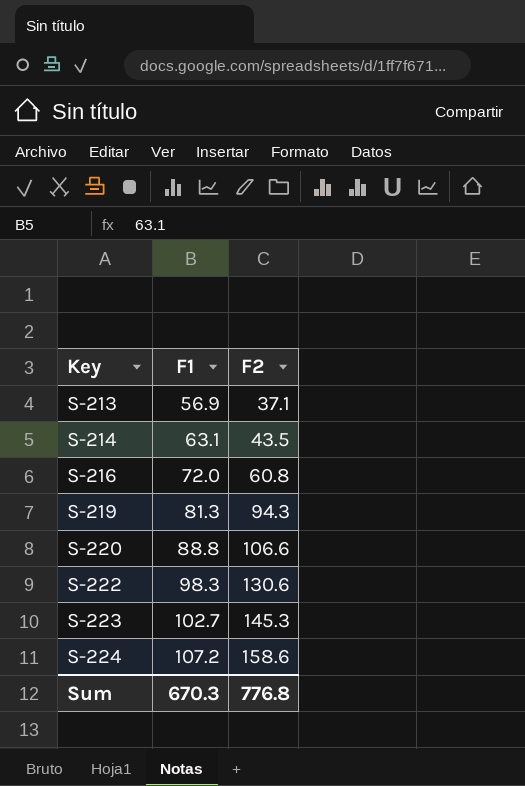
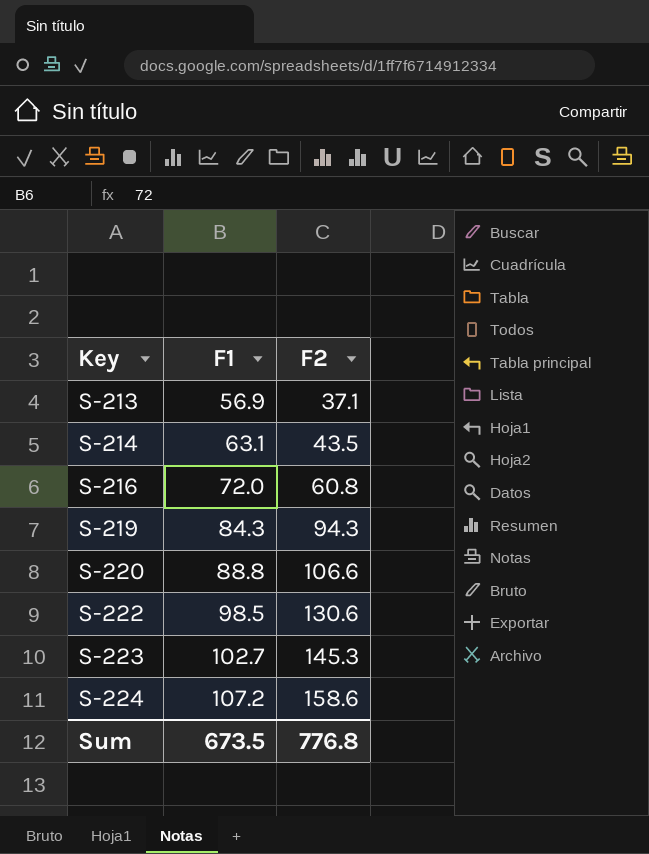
S-219 | F1: 81.3 -> 84.3
S-222 | F1: 98.3 -> 98.5
Sum | F1: 670.3 -> 673.5

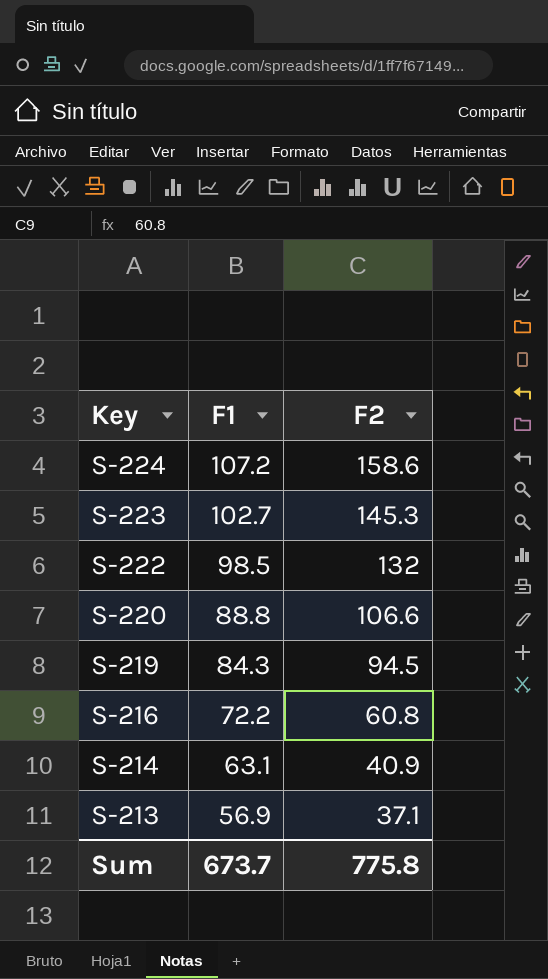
row order: Key ascending -> Key descending
S-222 | F2: 130.6 -> 132
S-219 | F2: 94.3 -> 94.5
S-216 | F1: 72.0 -> 72.2
S-214 | F2: 43.5 -> 40.9
Sum | F1: 673.5 -> 673.7
Sum | F2: 776.8 -> 775.8

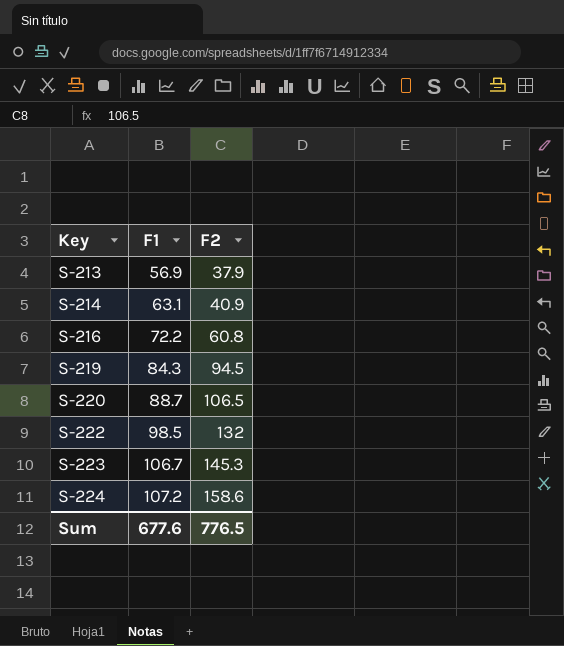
row order: Key descending -> Key ascending
S-213 | F2: 37.1 -> 37.9
S-220 | F1: 88.8 -> 88.7
S-220 | F2: 106.6 -> 106.5
S-223 | F1: 102.7 -> 106.7
Sum | F1: 673.7 -> 677.6
Sum | F2: 775.8 -> 776.5

